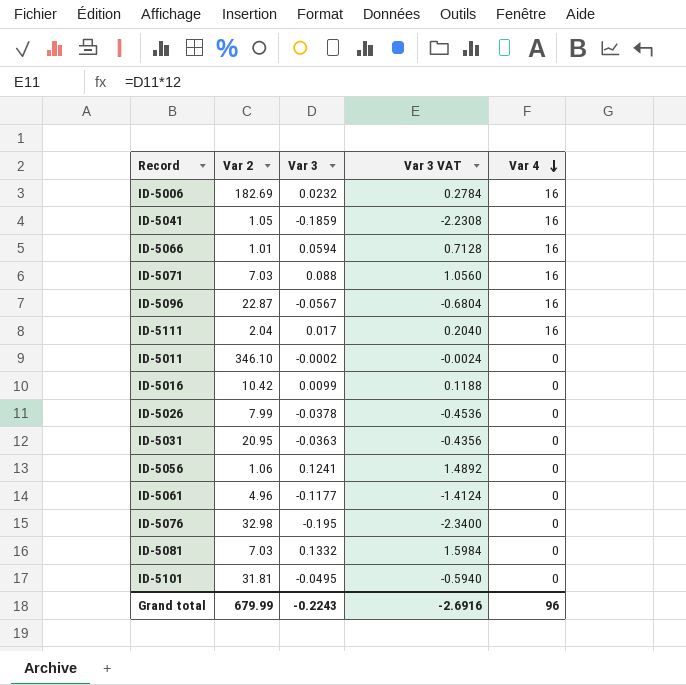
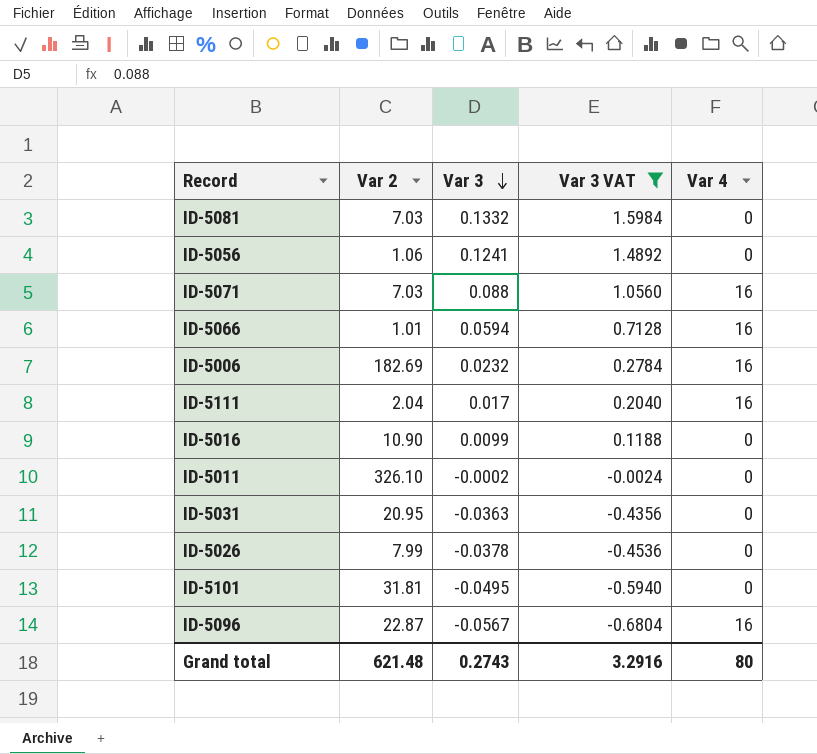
filter: none -> Var 3 VAT >= -0.6804
row order: Var 4 descending -> Var 3 descending
ID-5016 | Var 2: 10.42 -> 10.90
ID-5011 | Var 2: 346.10 -> 326.10
Grand total | Var 2: 679.99 -> 621.48
Grand total | Var 3: -0.2243 -> 0.2743
Grand total | Var 3 VAT: -2.6916 -> 3.2916
Grand total | Var 4: 96 -> 80

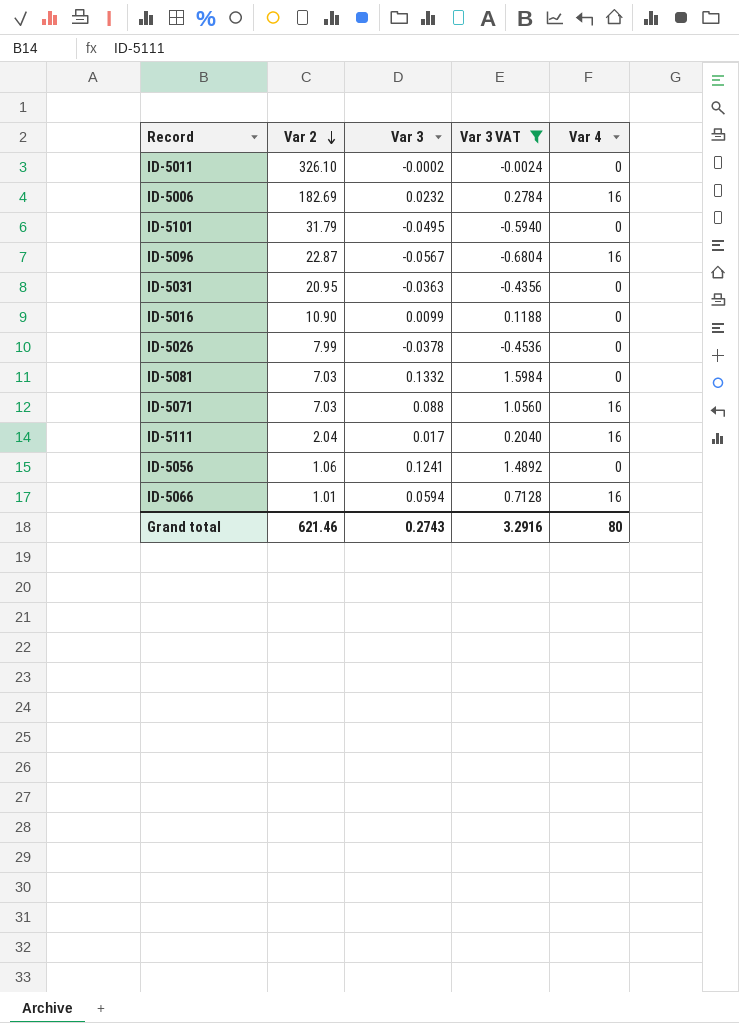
row order: Var 3 descending -> Var 2 descending
ID-5101 | Var 2: 31.81 -> 31.79
Grand total | Var 2: 621.48 -> 621.46

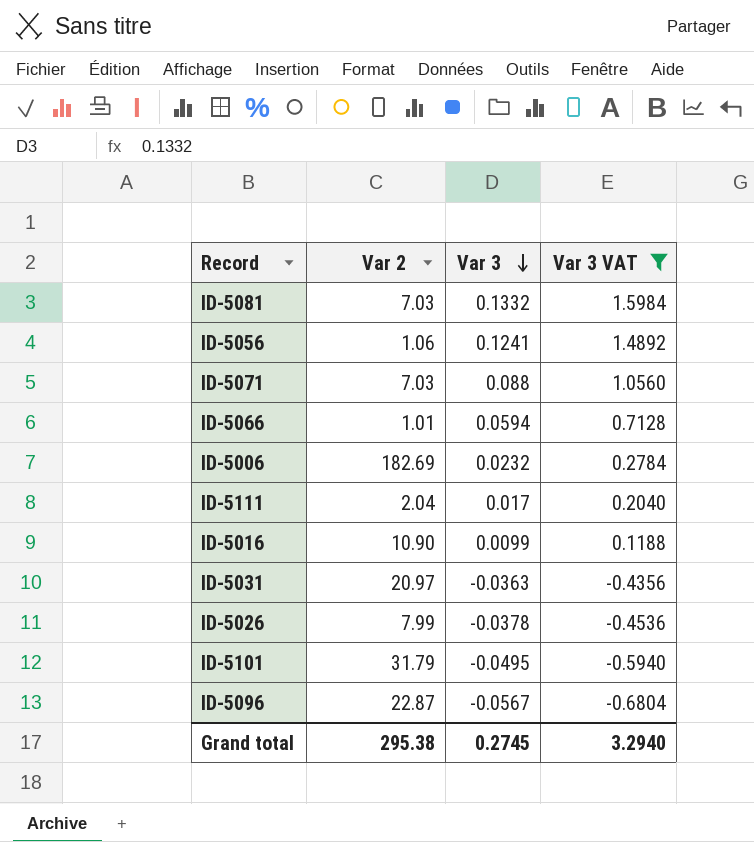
row order: Var 2 descending -> Var 3 descending
column Var 4 | position: 5 -> none
row ID-5011: 326.10 | -0.0002 | -0.0024 | 0 -> none
ID-5031 | Var 2: 20.95 -> 20.97
Grand total | Var 2: 621.46 -> 295.38
Grand total | Var 3: 0.2743 -> 0.2745
Grand total | Var 3 VAT: 3.2916 -> 3.2940

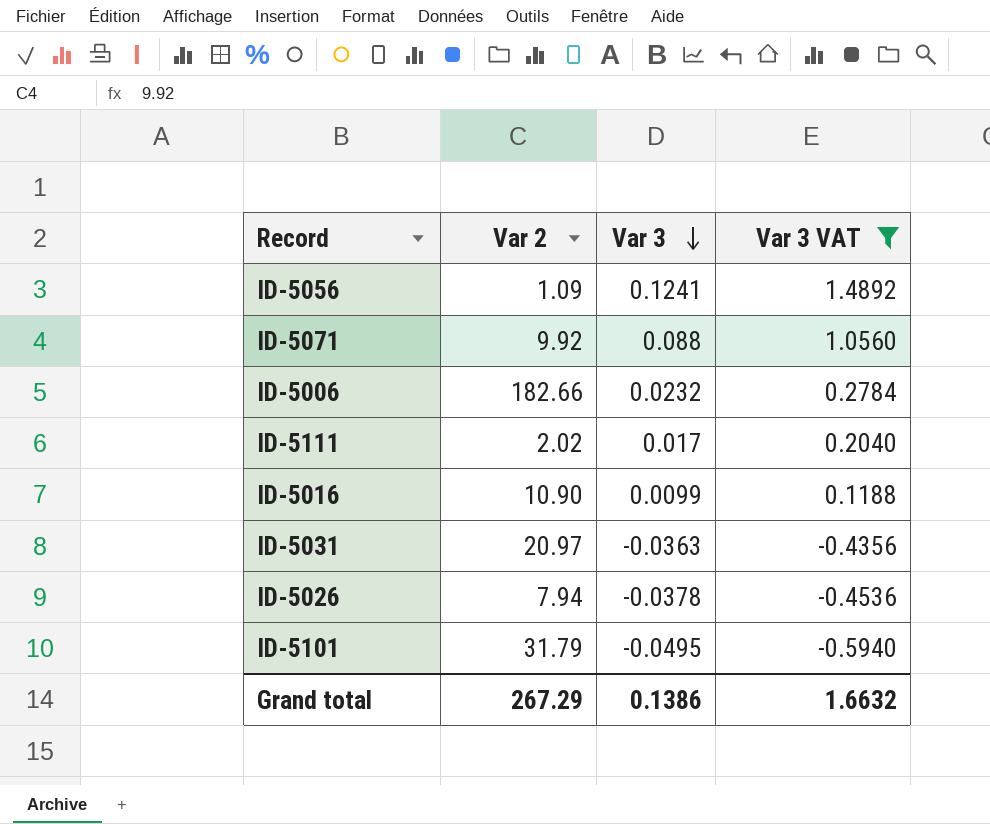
row ID-5081: 7.03 | 0.1332 | 1.5984 -> none
row ID-5066: 1.01 | 0.0594 | 0.7128 -> none
row ID-5096: 22.87 | -0.0567 | -0.6804 -> none
ID-5056 | Var 2: 1.06 -> 1.09
ID-5071 | Var 2: 7.03 -> 9.92
ID-5006 | Var 2: 182.69 -> 182.66
ID-5111 | Var 2: 2.04 -> 2.02
ID-5026 | Var 2: 7.99 -> 7.94
Grand total | Var 2: 295.38 -> 267.29
Grand total | Var 3: 0.2745 -> 0.1386
Grand total | Var 3 VAT: 3.2940 -> 1.6632

